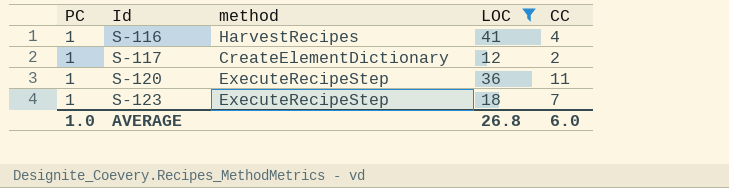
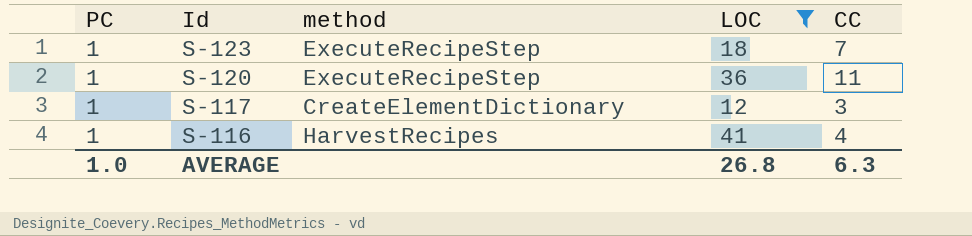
row order: Id ascending -> Id descending
S-117 | CC: 2 -> 3
AVERAGE | CC: 6.0 -> 6.3

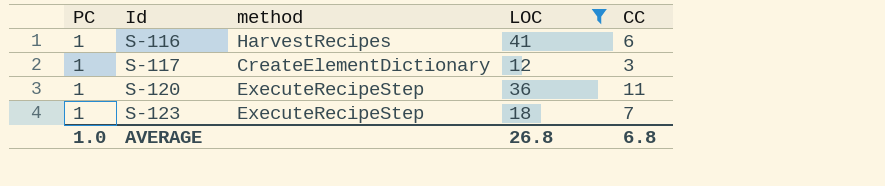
row order: Id descending -> Id ascending
S-116 | CC: 4 -> 6
AVERAGE | CC: 6.3 -> 6.8

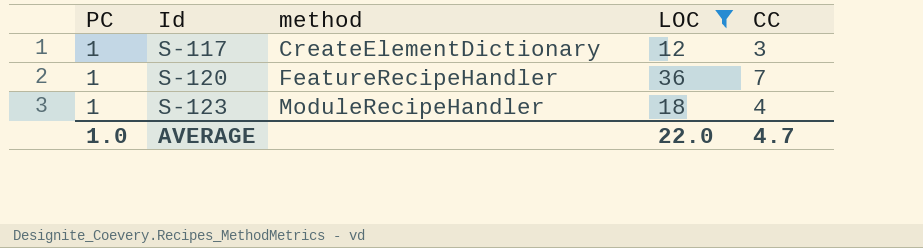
row S-116: 1 | HarvestRecipes | 41 | 6 -> none
S-120 | method: ExecuteRecipeStep -> FeatureRecipeHandler
S-120 | CC: 11 -> 7
S-123 | method: ExecuteRecipeStep -> ModuleRecipeHandler
S-123 | CC: 7 -> 4
AVERAGE | LOC: 26.8 -> 22.0
AVERAGE | CC: 6.8 -> 4.7

